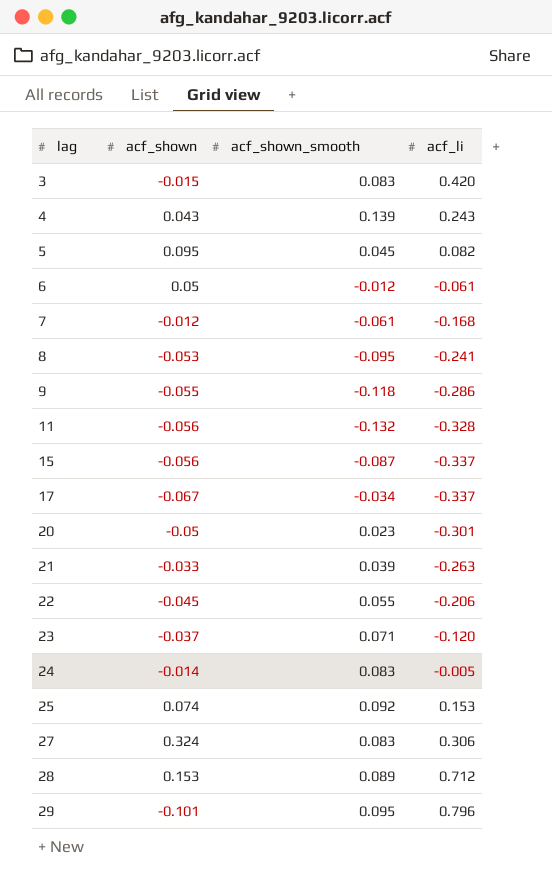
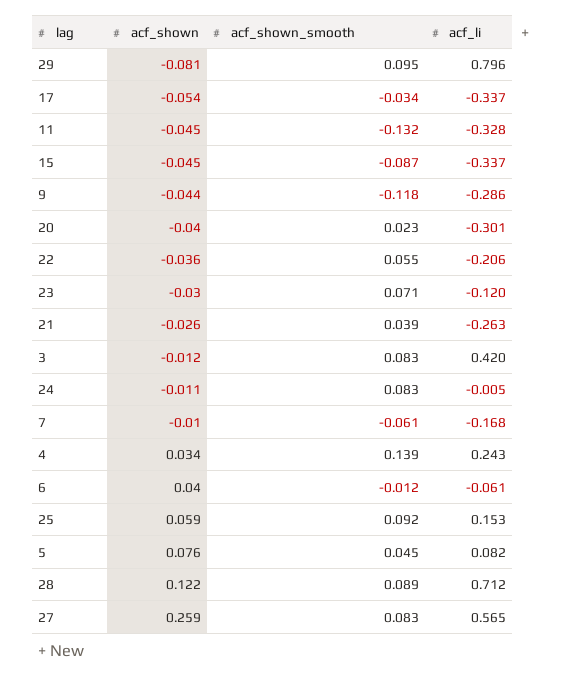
row order: lag ascending -> acf_shown ascending
row 8: -0.053 | -0.095 | -0.241 -> none
29 | acf_shown: -0.101 -> -0.081
17 | acf_shown: -0.067 -> -0.054
11 | acf_shown: -0.056 -> -0.045
15 | acf_shown: -0.056 -> -0.045
9 | acf_shown: -0.055 -> -0.044
20 | acf_shown: -0.05 -> -0.04
22 | acf_shown: -0.045 -> -0.036
23 | acf_shown: -0.037 -> -0.03
21 | acf_shown: -0.033 -> -0.026
3 | acf_shown: -0.015 -> -0.012
24 | acf_shown: -0.014 -> -0.011
7 | acf_shown: -0.012 -> -0.01
4 | acf_shown: 0.043 -> 0.034
6 | acf_shown: 0.05 -> 0.04
25 | acf_shown: 0.074 -> 0.059
5 | acf_shown: 0.095 -> 0.076
28 | acf_shown: 0.153 -> 0.122
27 | acf_shown: 0.324 -> 0.259
27 | acf_li: 0.306 -> 0.565

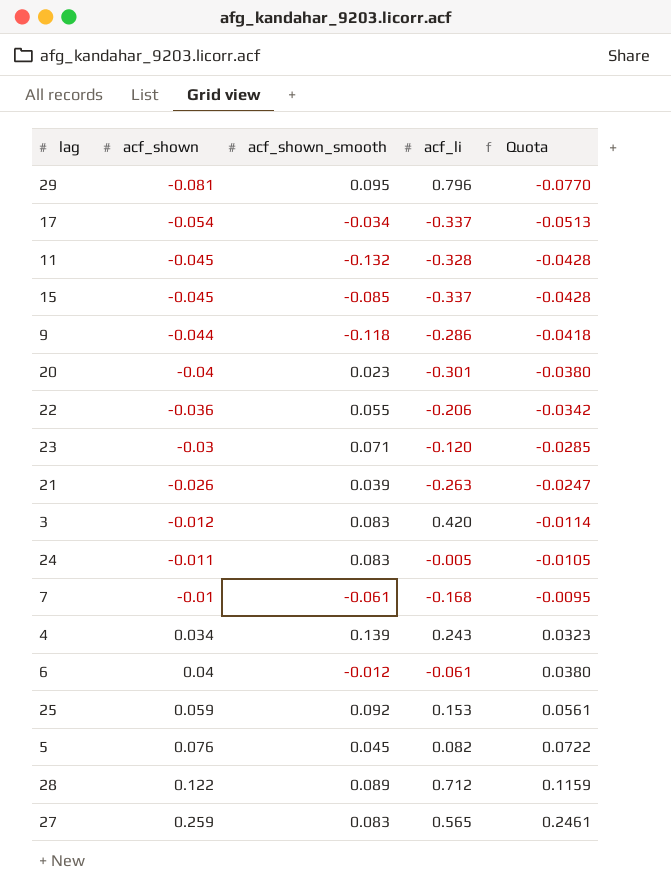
column Quota | formula: none -> [acf_shown] * 0.95
15 | acf_shown_smooth: -0.087 -> -0.085

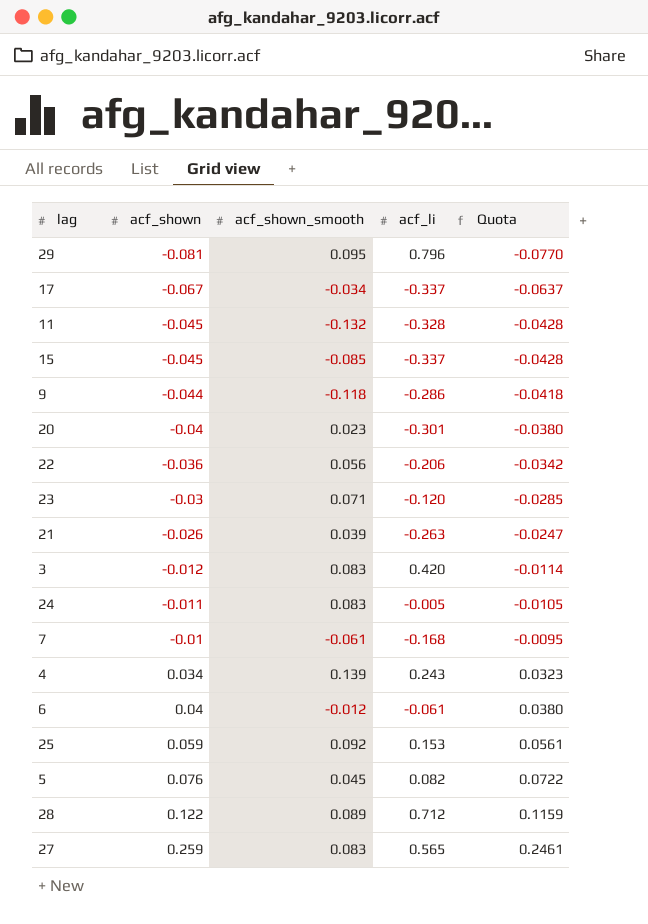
17 | acf_shown: -0.054 -> -0.067
17 | Quota: -0.0513 -> -0.0637
22 | acf_shown_smooth: 0.055 -> 0.056

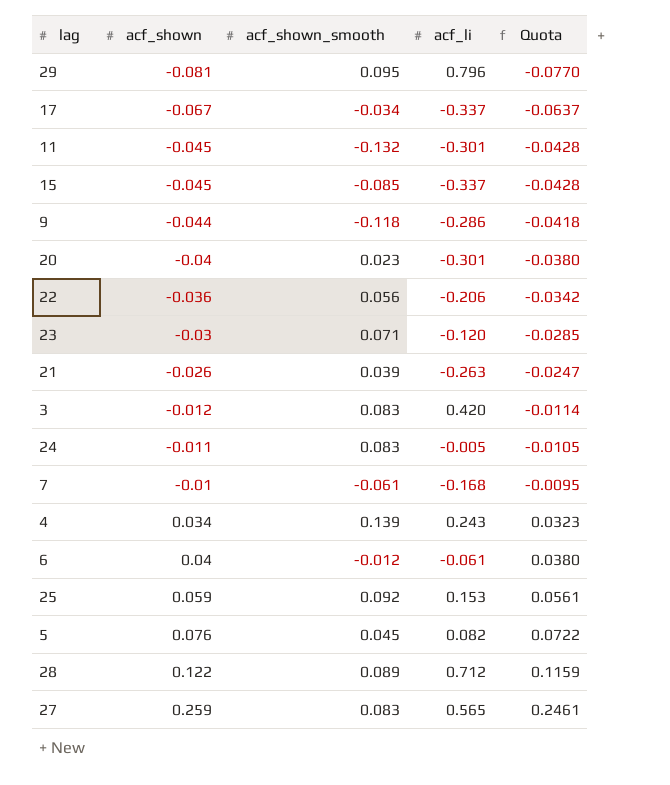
11 | acf_li: -0.328 -> -0.301

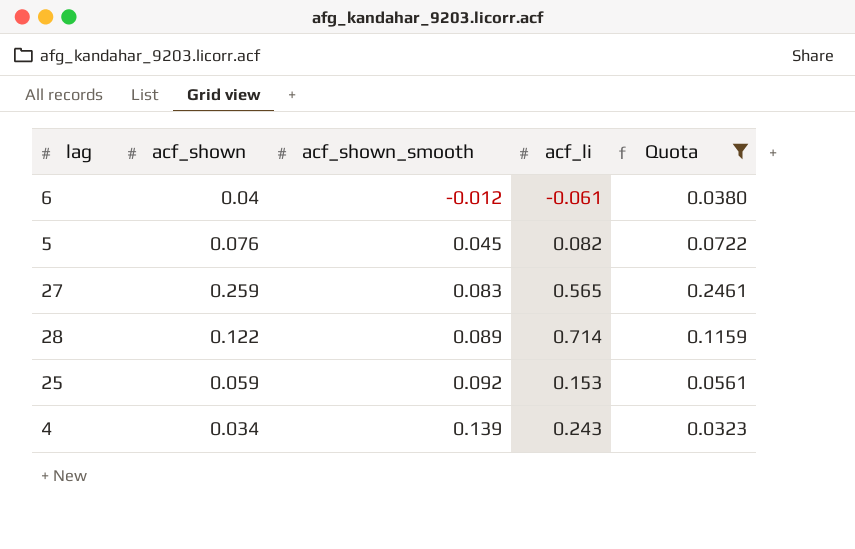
filter: none -> Quota >= 0.0323
row order: acf_shown ascending -> acf_shown_smooth ascending
28 | acf_li: 0.712 -> 0.714

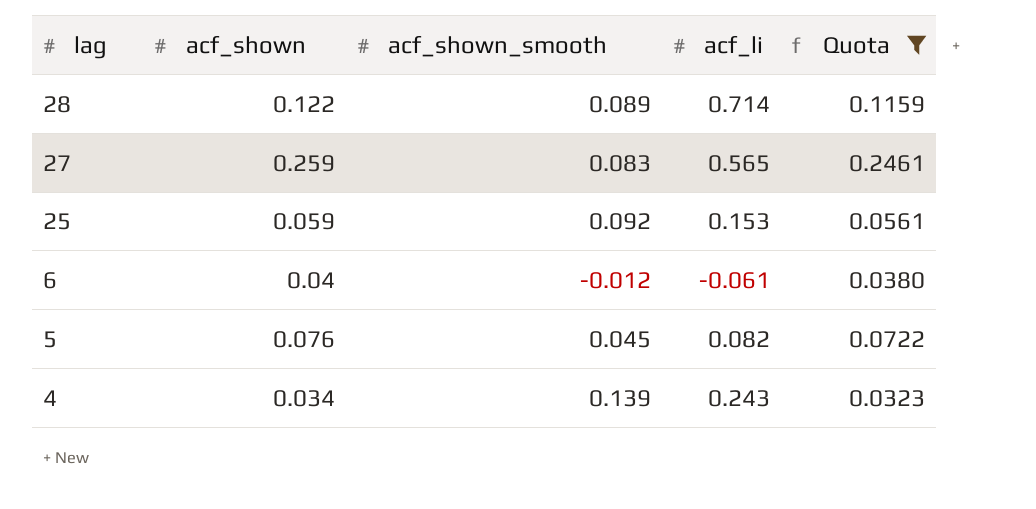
row order: acf_shown_smooth ascending -> lag descending

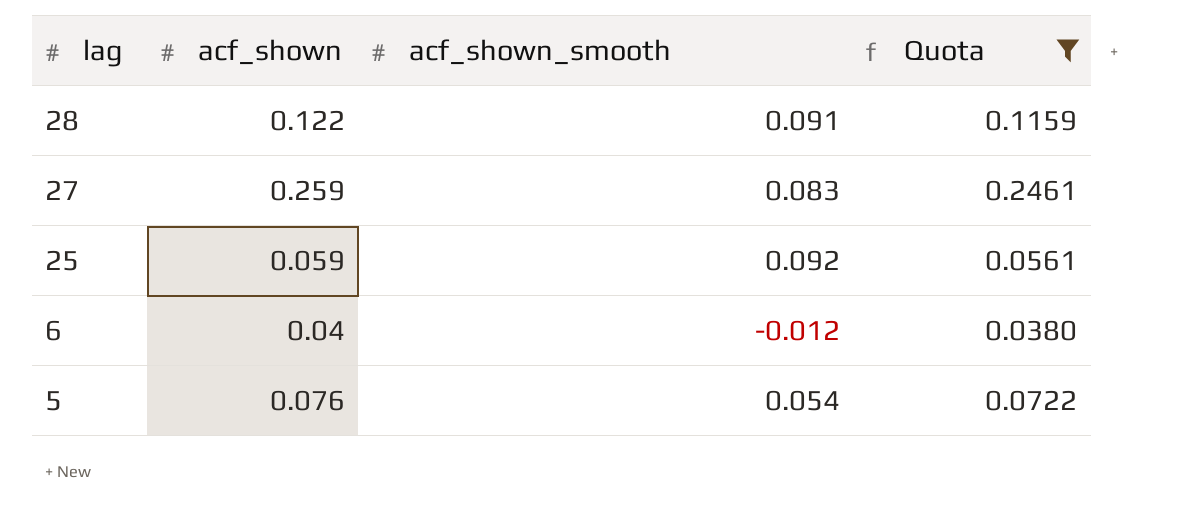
column acf_li | position: 4 -> none
row 4: 0.034 | 0.139 | 0.243 | 0.0323 -> none
28 | acf_shown_smooth: 0.089 -> 0.091
5 | acf_shown_smooth: 0.045 -> 0.054

